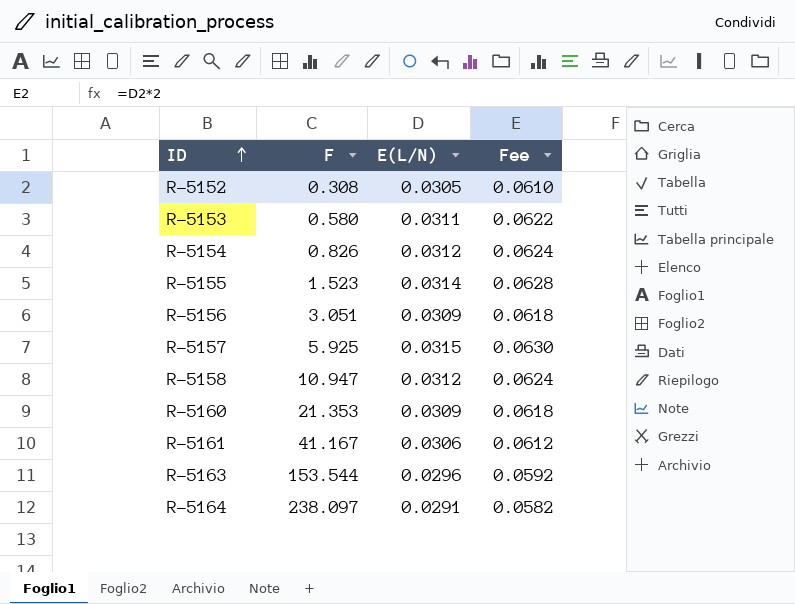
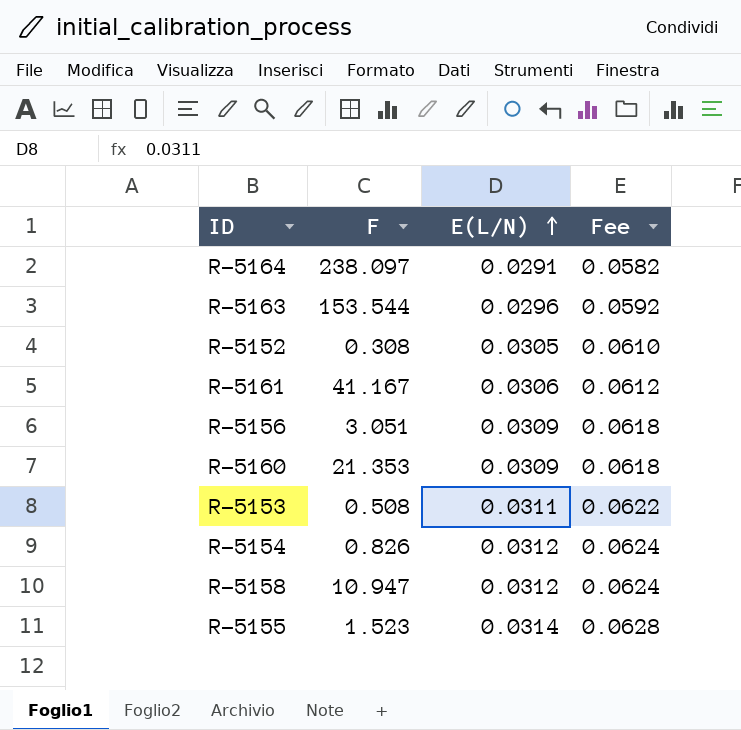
row order: ID ascending -> E(L/N) ascending
row R-5157: 5.925 | 0.0315 | 0.0630 -> none
R-5153 | F: 0.580 -> 0.508

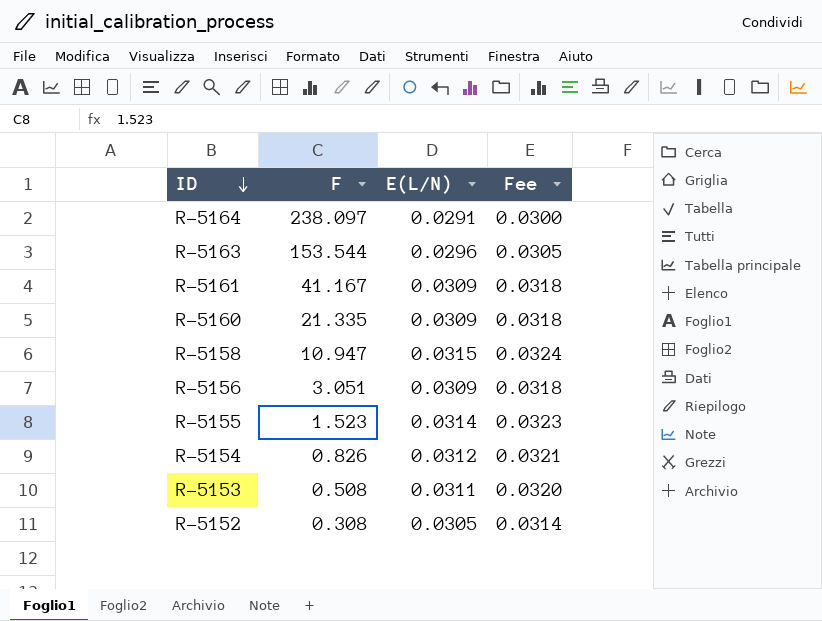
row order: E(L/N) ascending -> ID descending
column Fee | formula: [E(L/N)] * 2 -> [E(L/N)] * 1.03
R-5161 | E(L/N): 0.0306 -> 0.0309
R-5160 | F: 21.353 -> 21.335
R-5158 | E(L/N): 0.0312 -> 0.0315

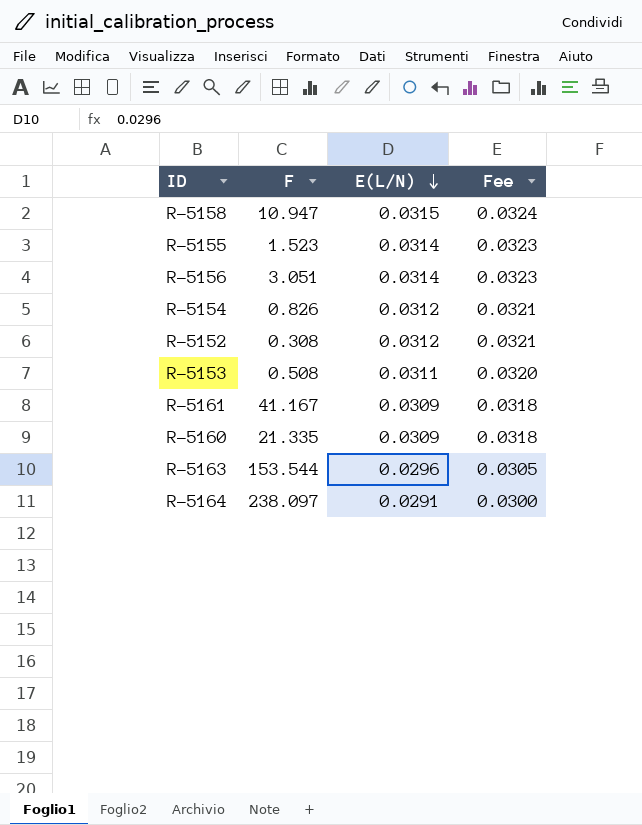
row order: ID descending -> E(L/N) descending
R-5156 | E(L/N): 0.0309 -> 0.0314
R-5156 | Fee: 0.0318 -> 0.0323
R-5152 | E(L/N): 0.0305 -> 0.0312
R-5152 | Fee: 0.0314 -> 0.0321

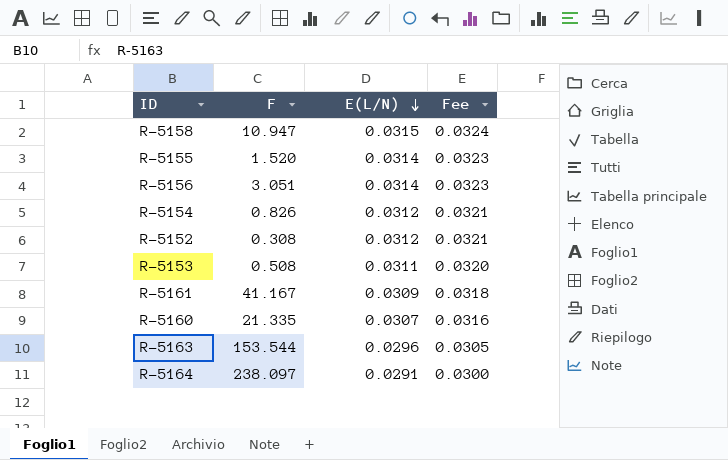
R-5155 | F: 1.523 -> 1.520
R-5160 | E(L/N): 0.0309 -> 0.0307
R-5160 | Fee: 0.0318 -> 0.0316

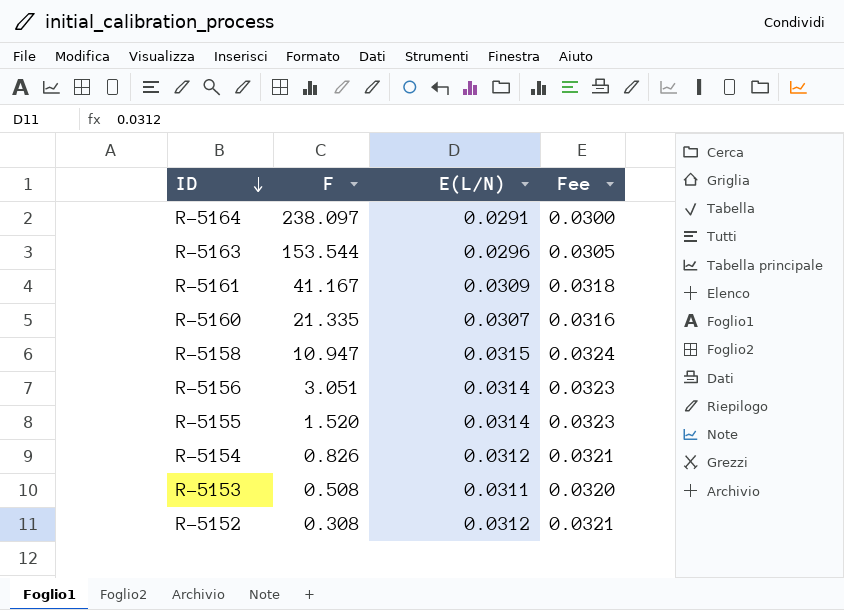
row order: E(L/N) descending -> ID descending

